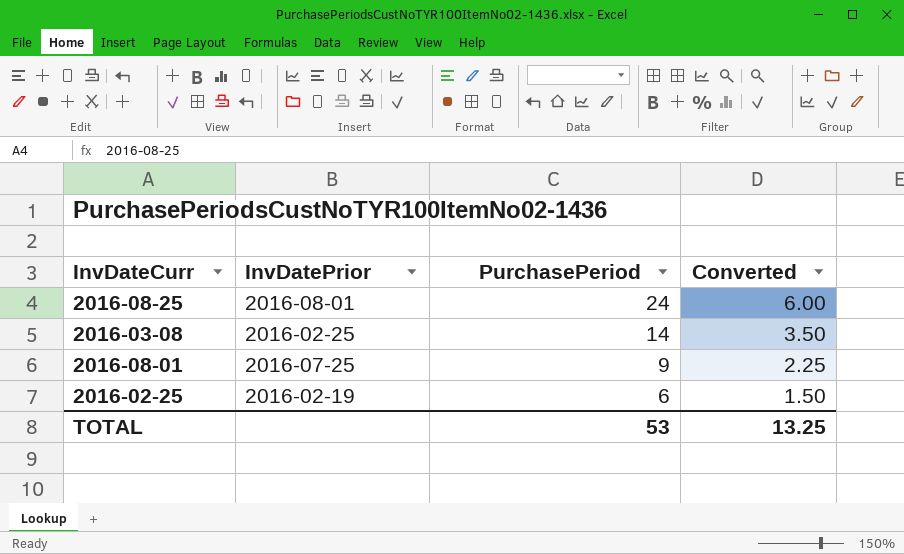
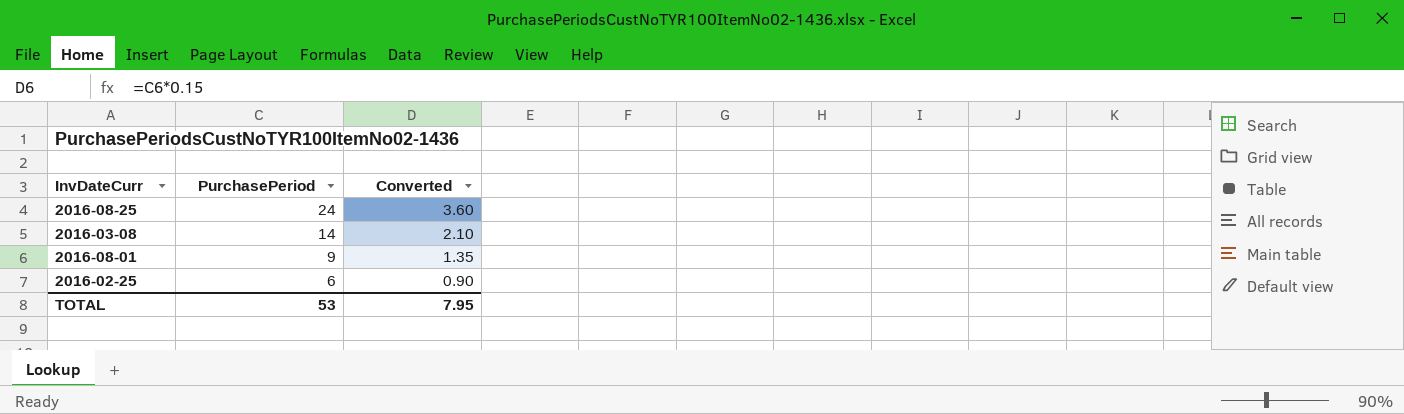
column InvDatePrior | position: 2 -> none
column Converted | formula: [PurchasePeriod] * 0.25 -> [PurchasePeriod] * 0.15
TOTAL | Converted: 13.25 -> 7.95

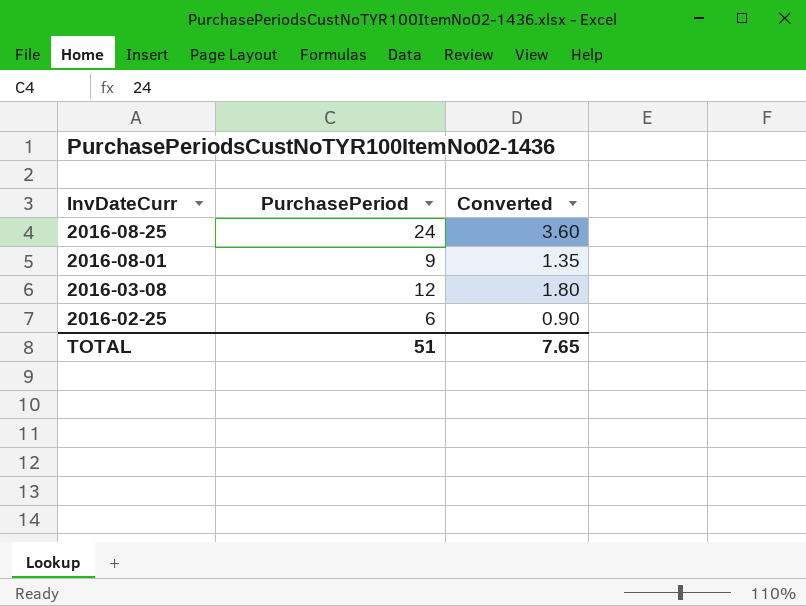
row order: PurchasePeriod descending -> InvDateCurr descending
2016-03-08 | PurchasePeriod: 14 -> 12
2016-03-08 | Converted: 2.10 -> 1.80
TOTAL | PurchasePeriod: 53 -> 51
TOTAL | Converted: 7.95 -> 7.65

